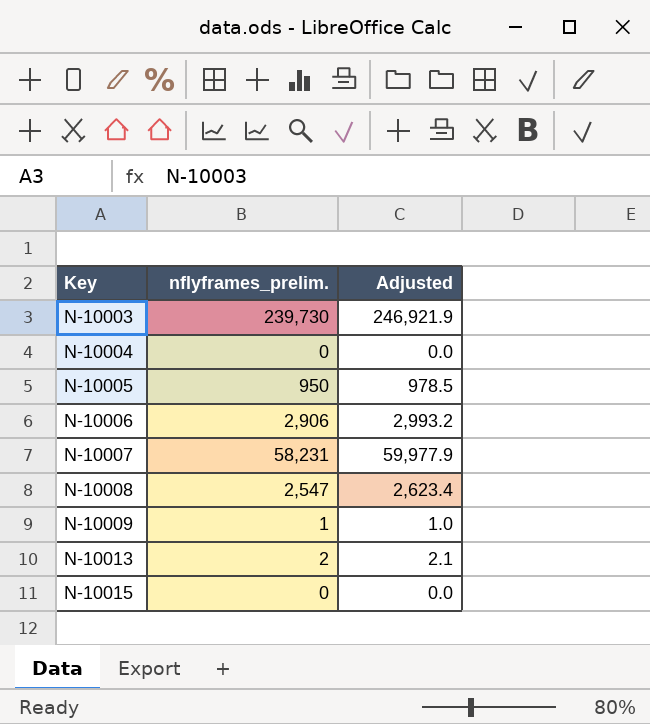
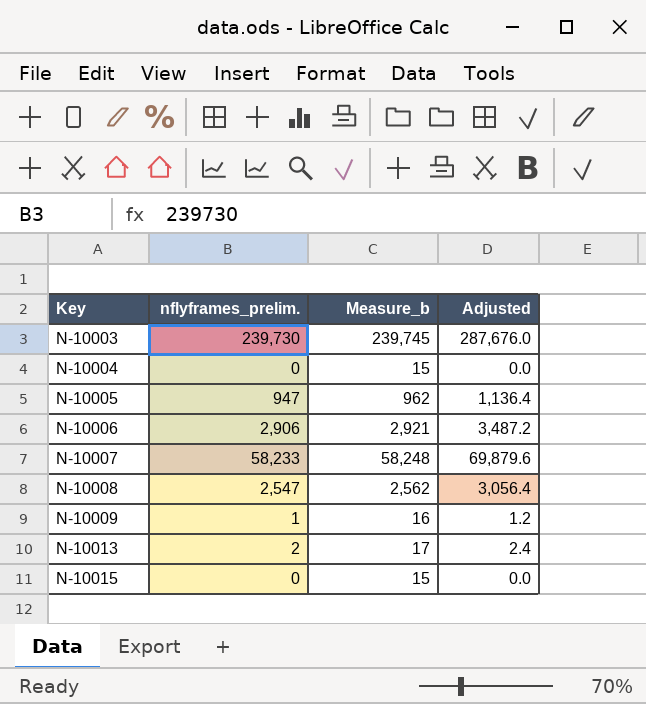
column Measure_b | formula: none -> [nflyframes_prelim.] + 15
column Adjusted | formula: [nflyframes_prelim.] * 1.03 -> [nflyframes_prelim.] * 1.2
N-10005 | nflyframes_prelim.: 950 -> 947
N-10007 | nflyframes_prelim.: 58,231 -> 58,233

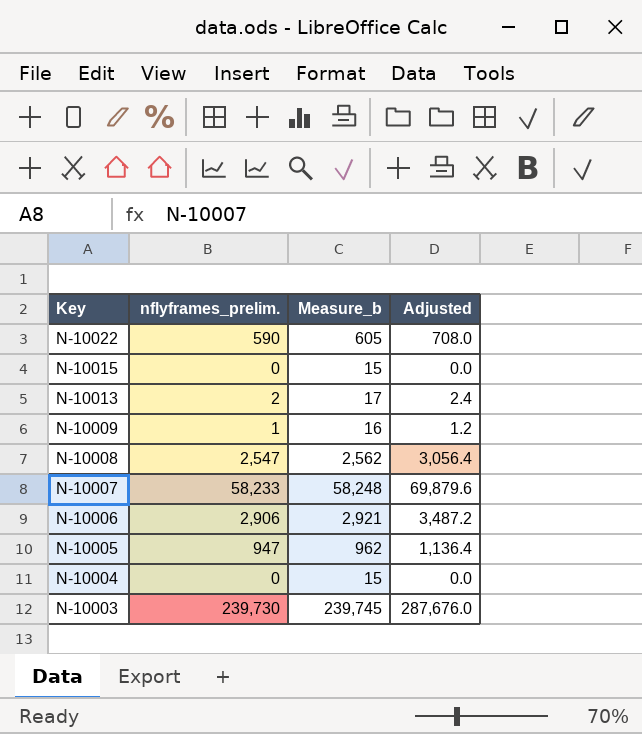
row order: Key ascending -> Key descending
row N-10022: none -> 590 | 605 | 708.0

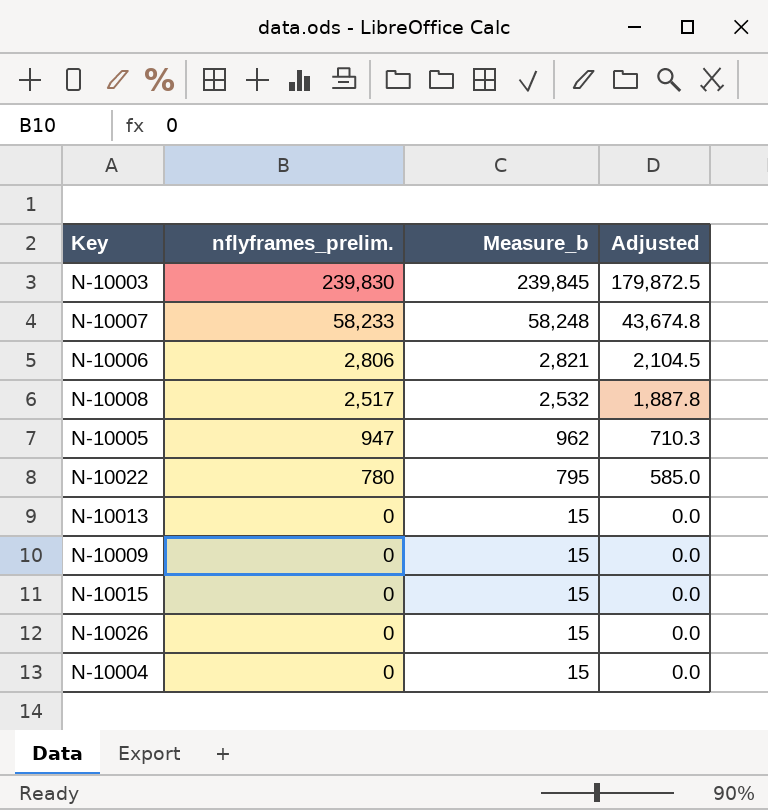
row order: Key descending -> nflyframes_prelim. descending
column Adjusted | formula: [nflyframes_prelim.] * 1.2 -> [nflyframes_prelim.] * 0.75
N-10003 | nflyframes_prelim.: 239,730 -> 239,830
N-10003 | Measure_b: 239,745 -> 239,845
N-10006 | nflyframes_prelim.: 2,906 -> 2,806
N-10006 | Measure_b: 2,921 -> 2,821
N-10008 | nflyframes_prelim.: 2,547 -> 2,517
N-10008 | Measure_b: 2,562 -> 2,532
N-10022 | nflyframes_prelim.: 590 -> 780
N-10022 | Measure_b: 605 -> 795
N-10013 | nflyframes_prelim.: 2 -> 0
N-10013 | Measure_b: 17 -> 15
N-10009 | nflyframes_prelim.: 1 -> 0
N-10009 | Measure_b: 16 -> 15
row N-10026: none -> 0 | 15 | 0.0

